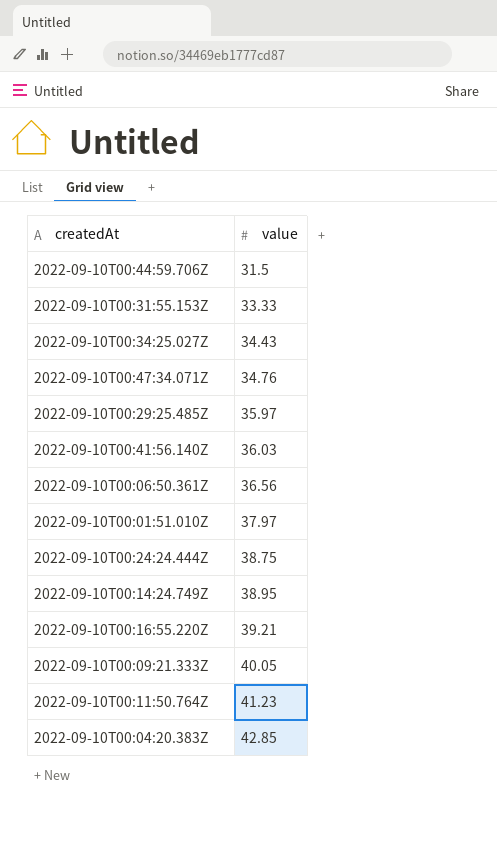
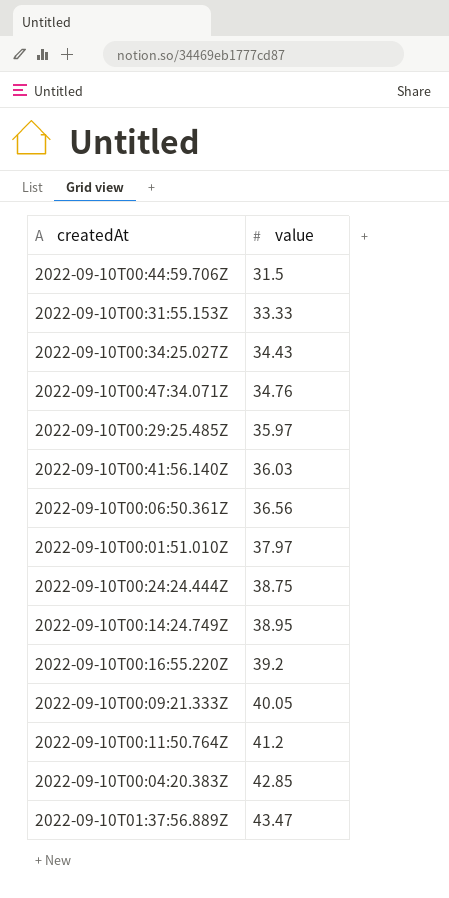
2022-09-10T00:16:55.220Z | value: 39.21 -> 39.2
2022-09-10T00:11:50.764Z | value: 41.23 -> 41.2
row 2022-09-10T01:37:56.889Z: none -> 43.47

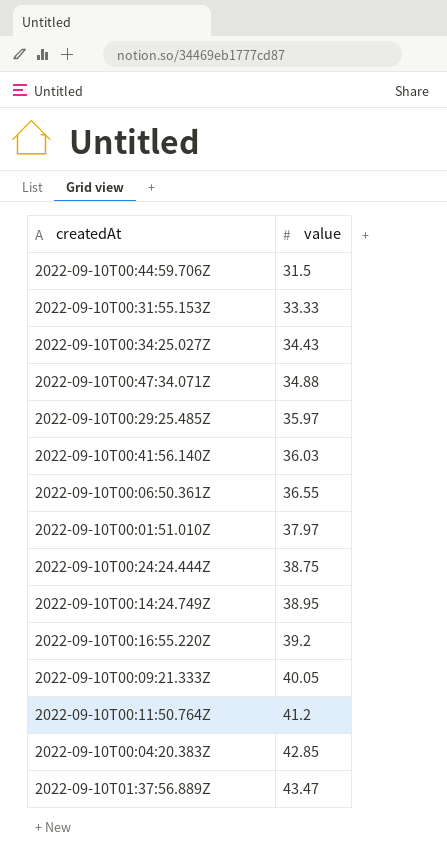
2022-09-10T00:47:34.071Z | value: 34.76 -> 34.88
2022-09-10T00:06:50.361Z | value: 36.56 -> 36.55

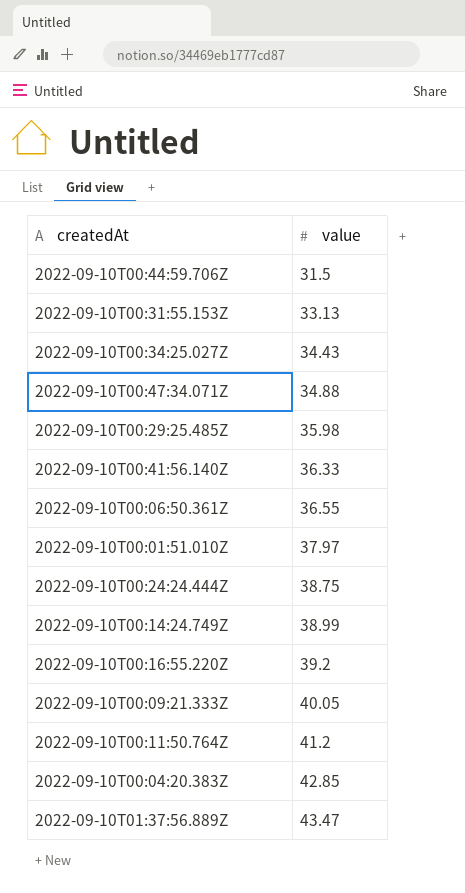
2022-09-10T00:31:55.153Z | value: 33.33 -> 33.13
2022-09-10T00:29:25.485Z | value: 35.97 -> 35.98
2022-09-10T00:41:56.140Z | value: 36.03 -> 36.33
2022-09-10T00:14:24.749Z | value: 38.95 -> 38.99

